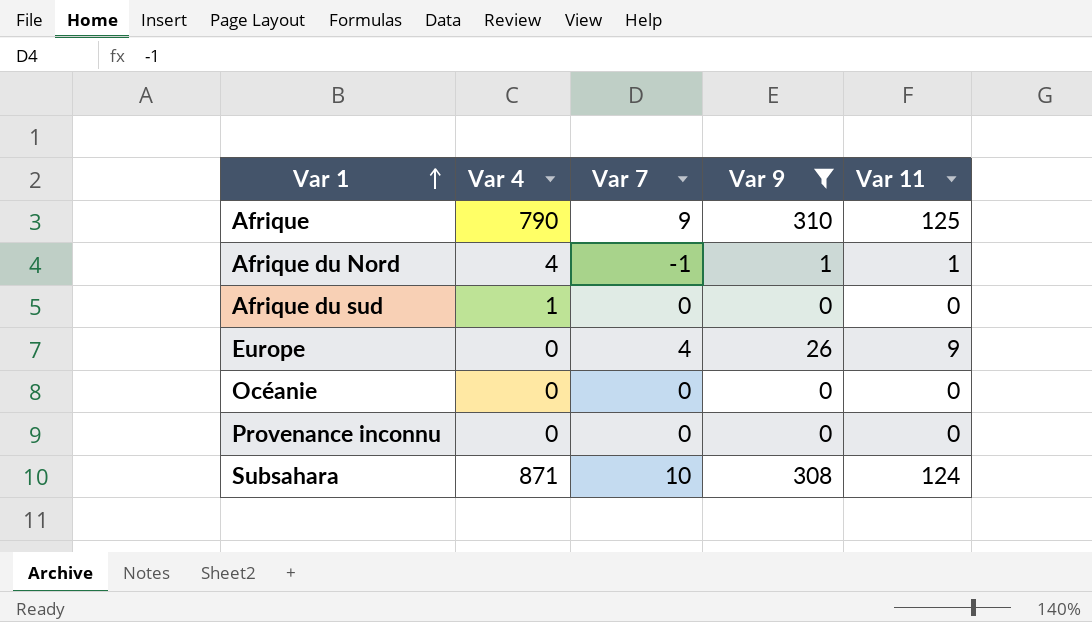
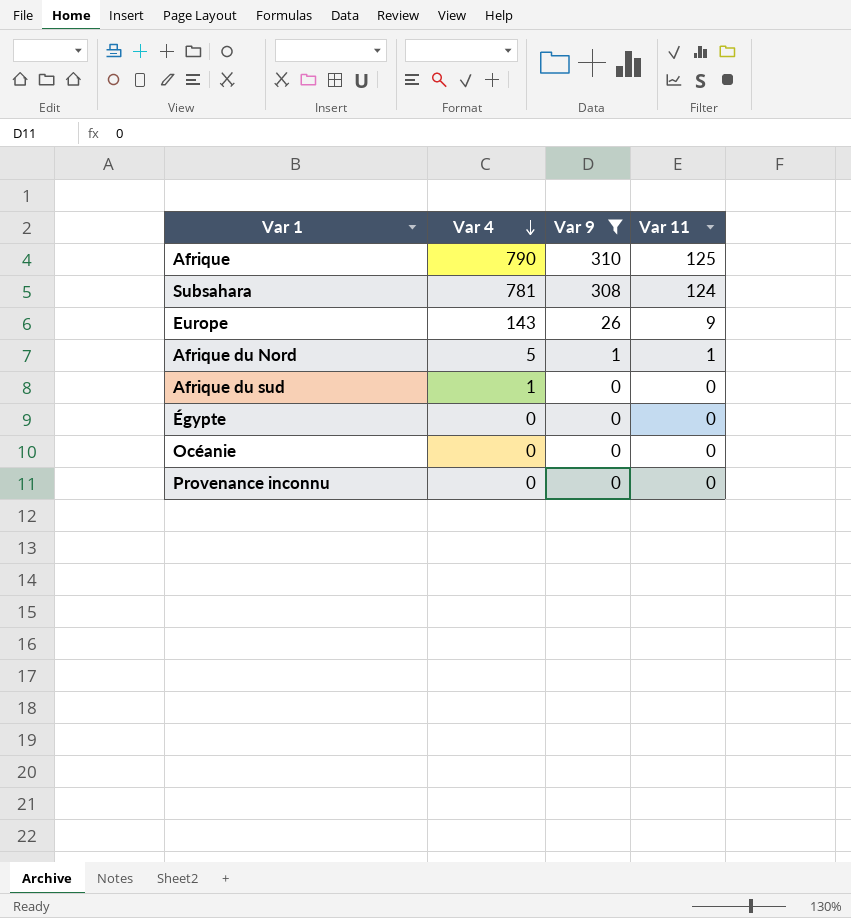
row order: Var 1 ascending -> Var 4 descending
column Var 7 | position: 3 -> none
Subsahara | Var 4: 871 -> 781
Europe | Var 4: 0 -> 143
Afrique du Nord | Var 4: 4 -> 5
row Égypte: none -> 0 | 0 | 0

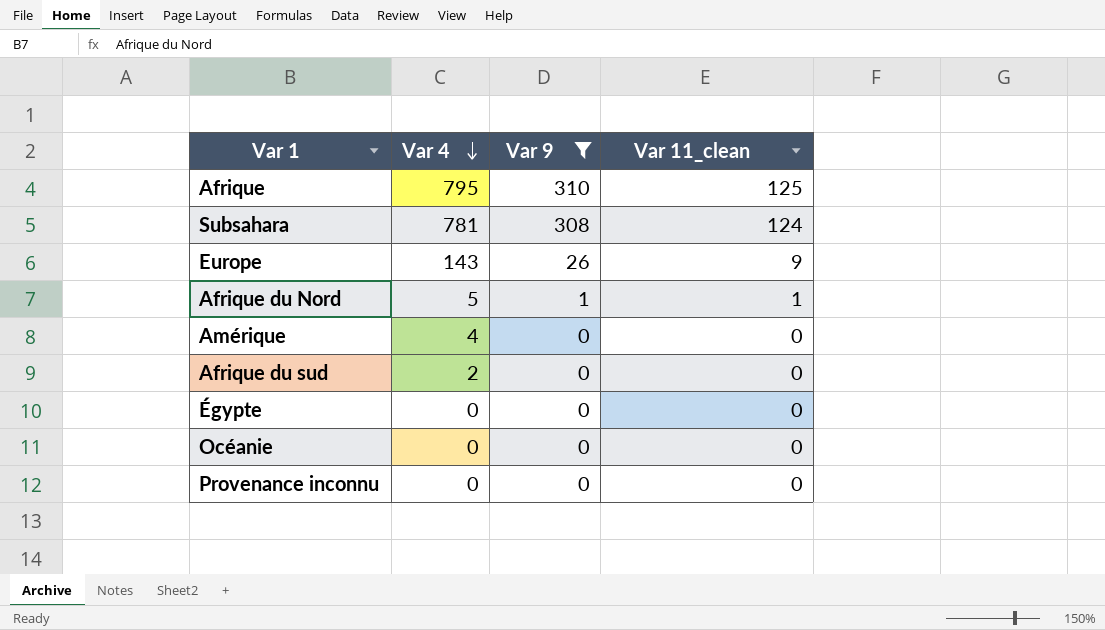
column name: Var 11 -> Var 11_clean
Afrique | Var 4: 790 -> 795
row Amérique: none -> 4 | 0 | 0
Afrique du sud | Var 4: 1 -> 2

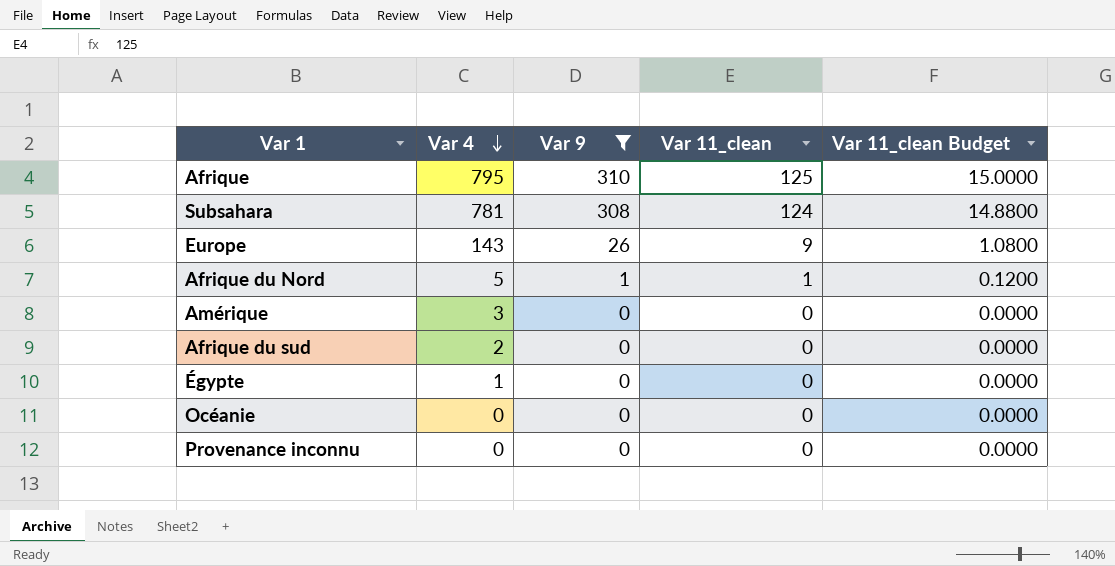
column Var 11_clean Budget | formula: none -> [Var 11_clean] * 0.12
Amérique | Var 4: 4 -> 3
Égypte | Var 4: 0 -> 1

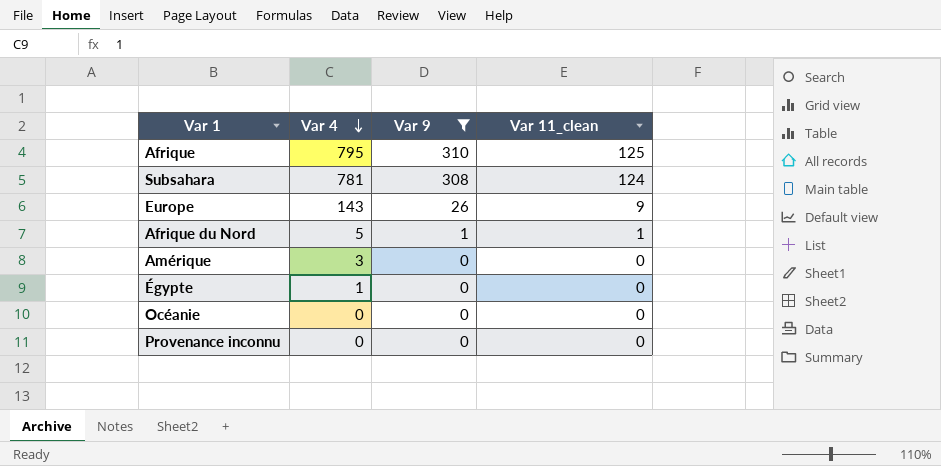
column Var 11_clean Budget | formula: [Var 11_clean] * 0.12 -> none
row Afrique du sud: 2 | 0 | 0 | 0.0000 -> none

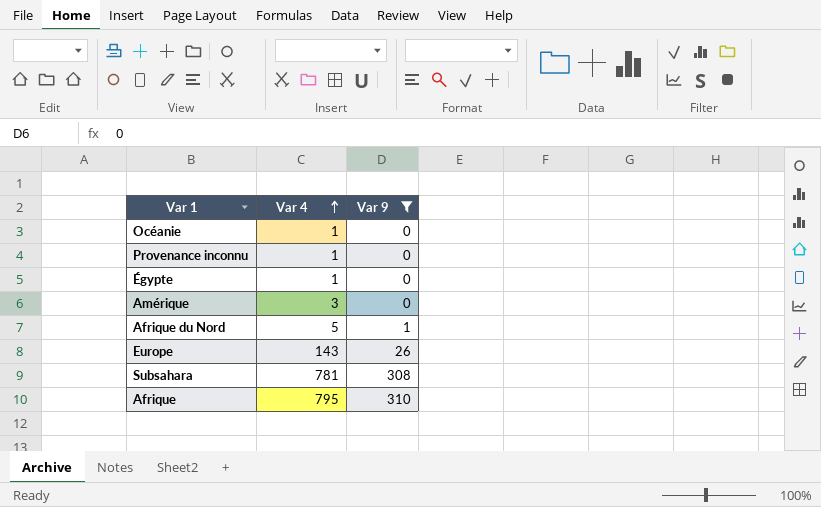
row order: Var 4 descending -> Var 4 ascending
column Var 11_clean | position: 4 -> none
Océanie | Var 4: 0 -> 1
Provenance inconnu | Var 4: 0 -> 1

